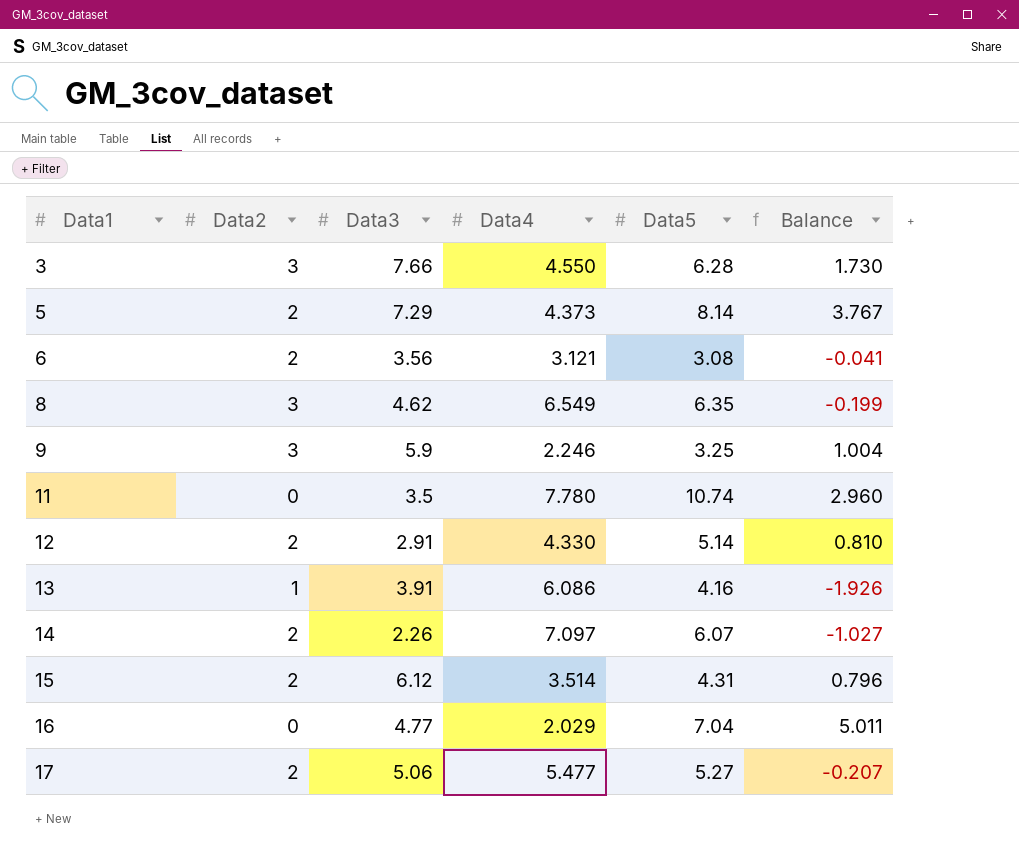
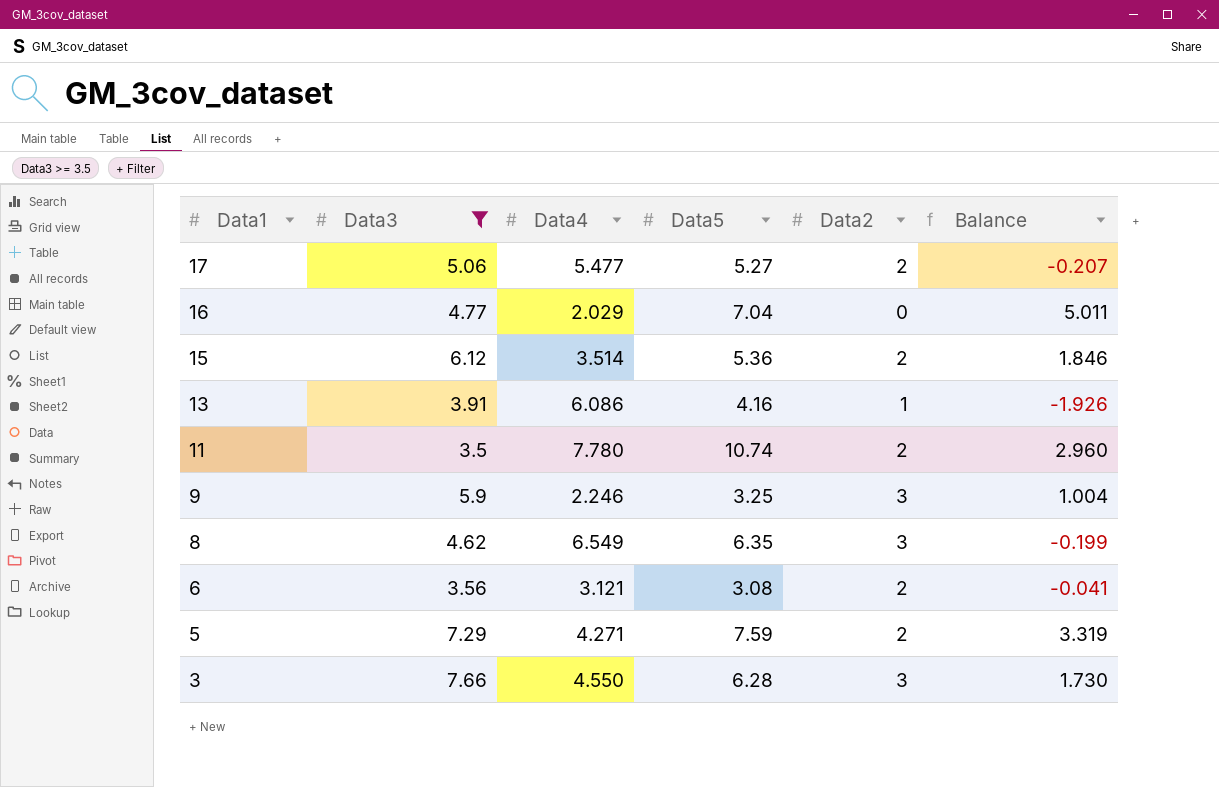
filter: none -> Data3 >= 3.5
row order: Data1 ascending -> Data1 descending
column Data2 | position: 2 -> 5
15 | Data5: 4.31 -> 5.36
15 | Balance: 0.796 -> 1.846
11 | Data2: 0 -> 2
5 | Data4: 4.373 -> 4.271
5 | Data5: 8.14 -> 7.59
5 | Balance: 3.767 -> 3.319

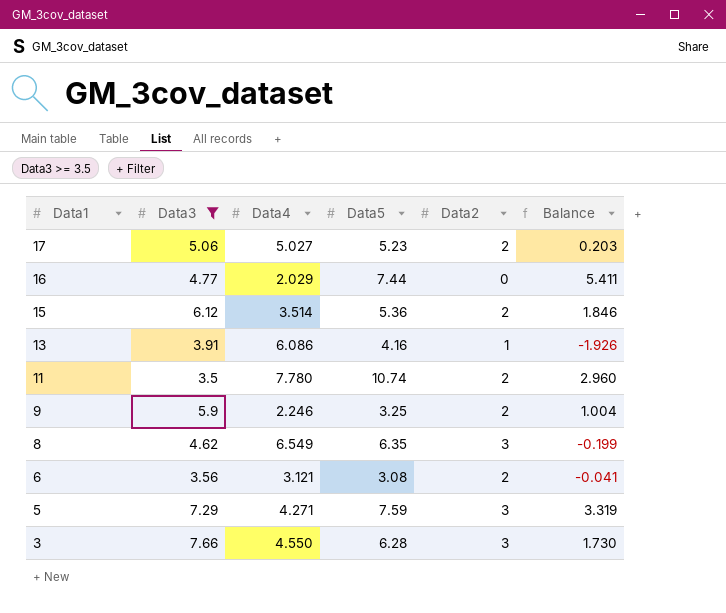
17 | Data4: 5.477 -> 5.027
17 | Data5: 5.27 -> 5.23
17 | Balance: -0.207 -> 0.203
16 | Data5: 7.04 -> 7.44
16 | Balance: 5.011 -> 5.411
9 | Data2: 3 -> 2
5 | Data2: 2 -> 3

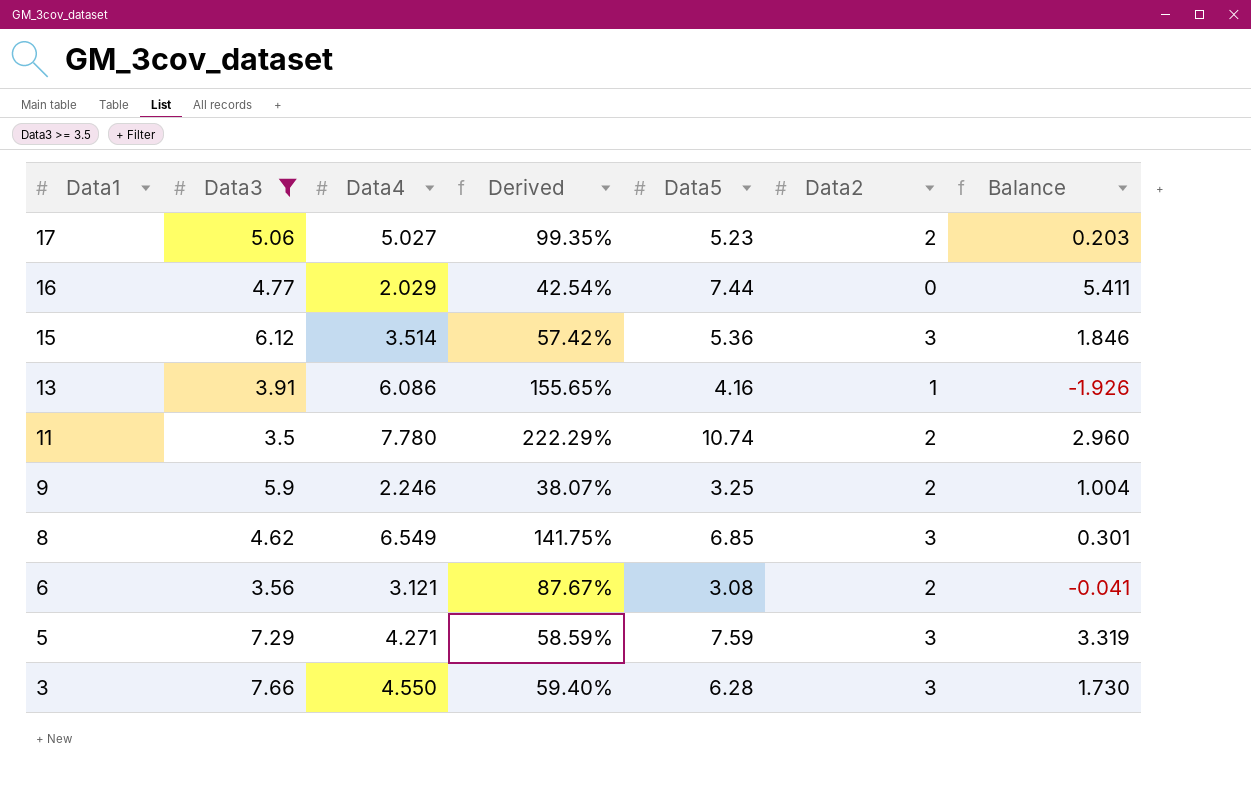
column Derived | formula: none -> [Data4] / [Data3]
15 | Data2: 2 -> 3
8 | Data5: 6.35 -> 6.85
8 | Balance: -0.199 -> 0.301

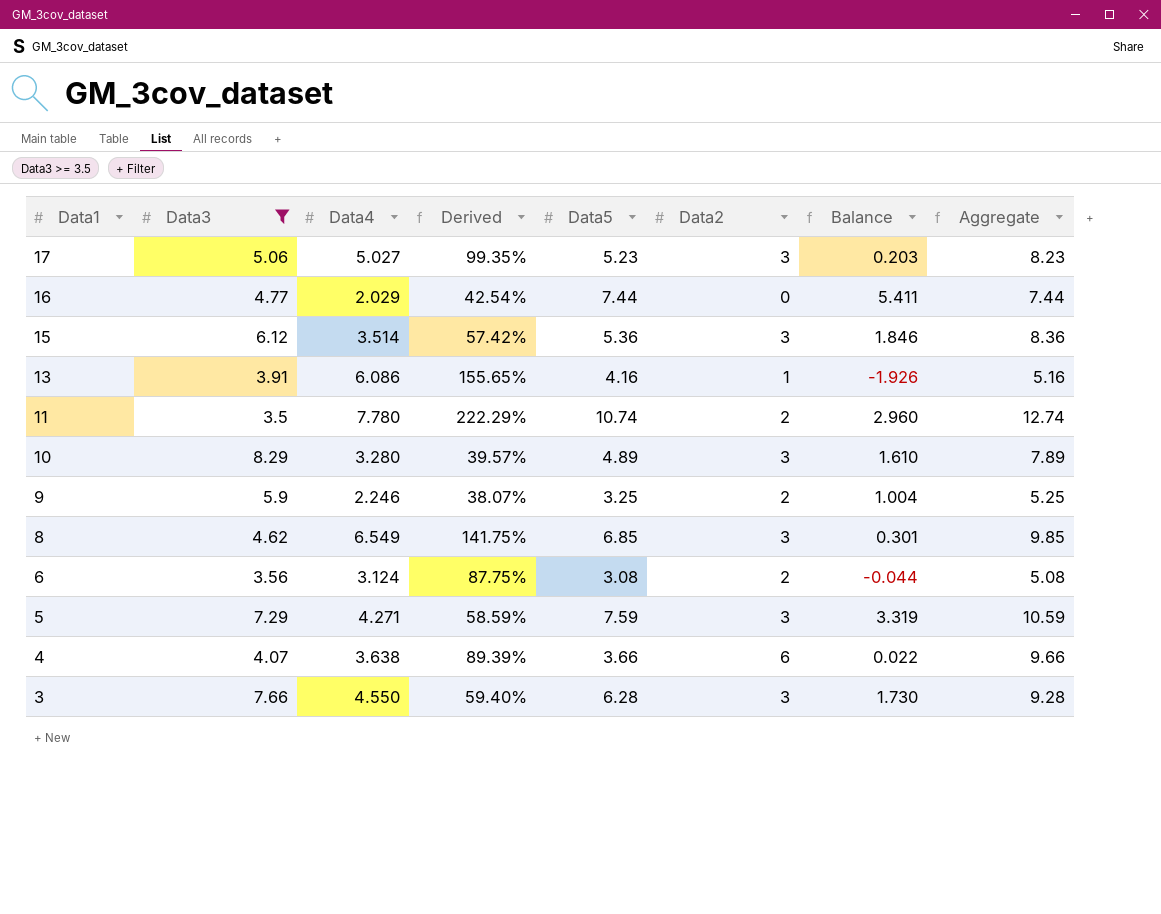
column Aggregate | formula: none -> [Data5] + [Data2]
17 | Data2: 2 -> 3
row 10: none -> 8.29 | 3.280 | 39.57% | 4.89 | 3 | 1.610 | 7.89
6 | Data4: 3.121 -> 3.124
6 | Derived: 87.67% -> 87.75%
6 | Balance: -0.041 -> -0.044
row 4: none -> 4.07 | 3.638 | 89.39% | 3.66 | 6 | 0.022 | 9.66

